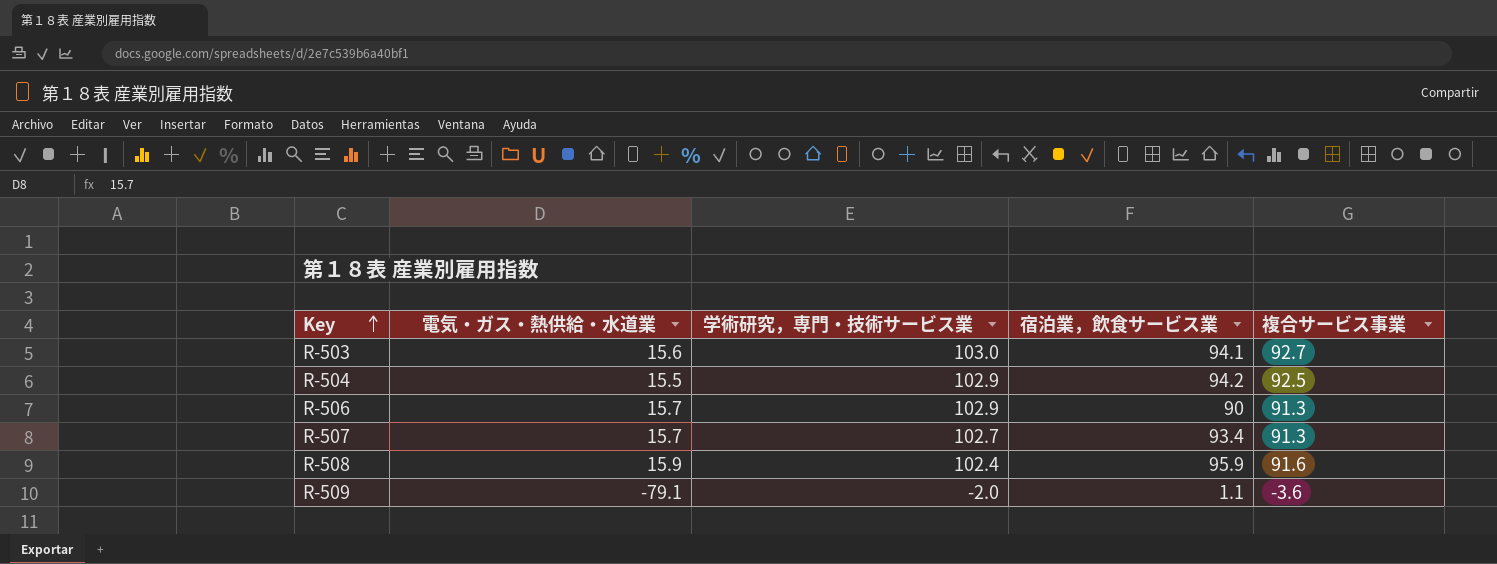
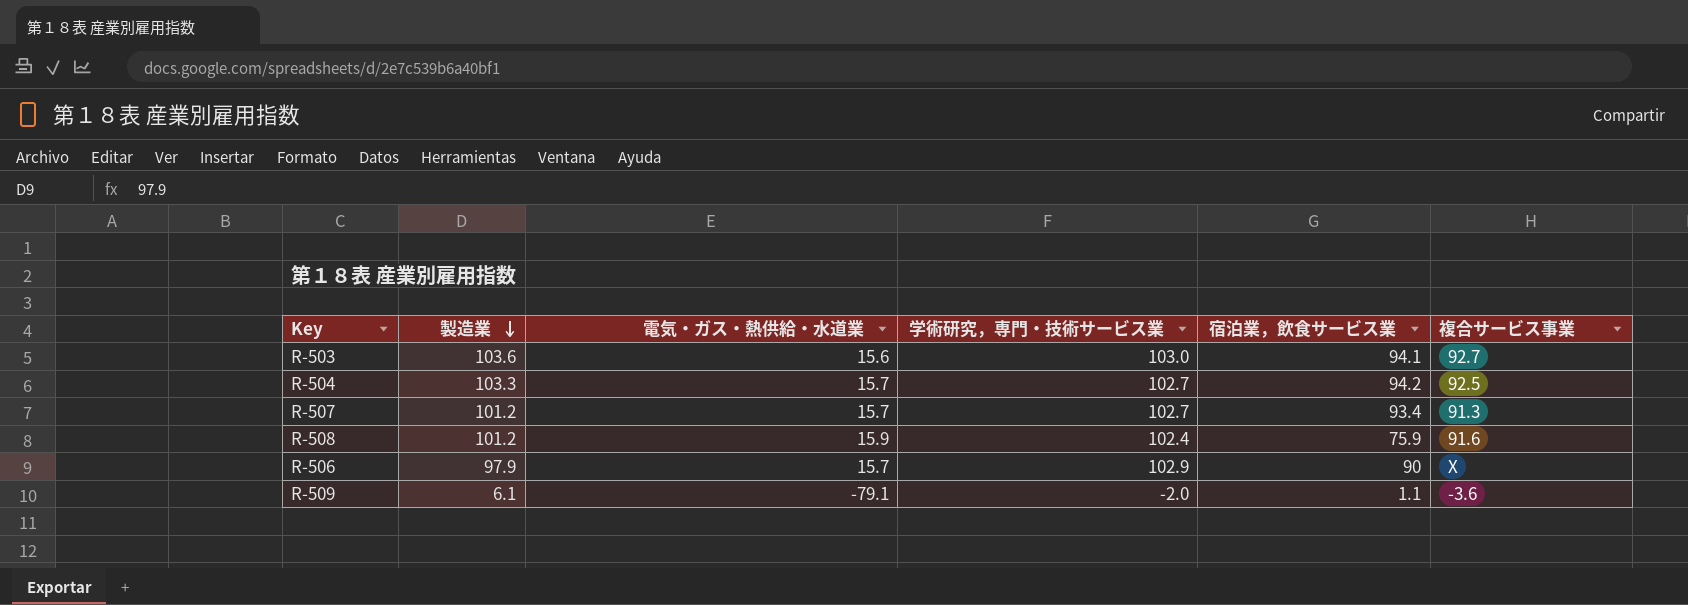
row order: Key ascending -> 製造業 descending
column 製造業 | position: none -> 2
R-504 | 電気・ガス・熱供給・水道業: 15.5 -> 15.7
R-504 | 学術研究，専門・技術サービス業: 102.9 -> 102.7
R-508 | 宿泊業，飲食サービス業: 95.9 -> 75.9
R-506 | 複合サービス事業: 91.3 -> X

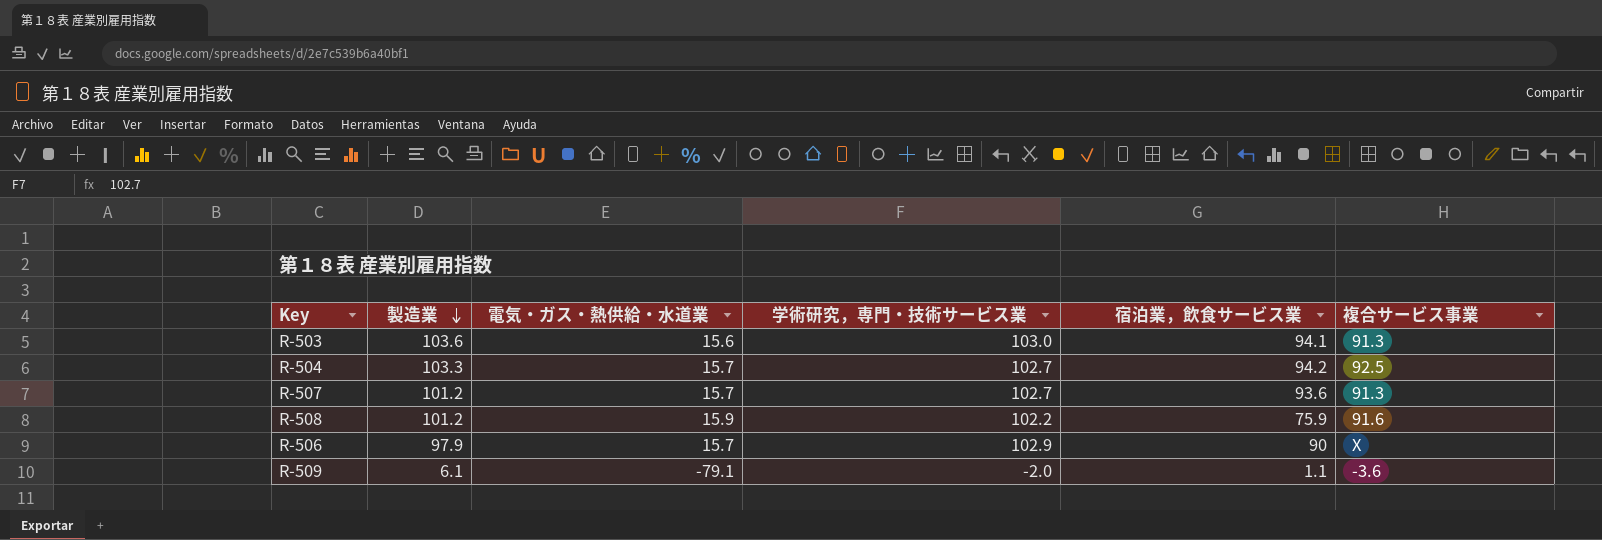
R-503 | 複合サービス事業: 92.7 -> 91.3
R-507 | 宿泊業，飲食サービス業: 93.4 -> 93.6
R-508 | 学術研究，専門・技術サービス業: 102.4 -> 102.2

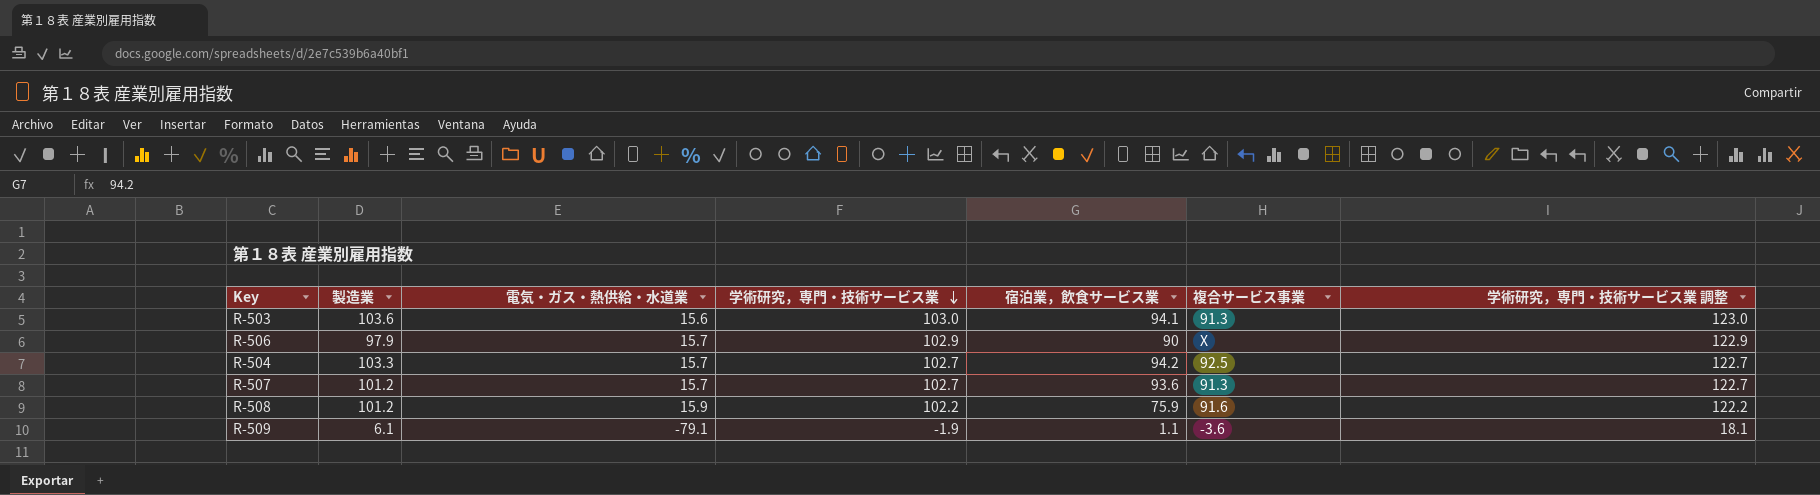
row order: 製造業 descending -> 学術研究，専門・技術サービス業 descending
column 学術研究，専門・技術サービス業 調整 | formula: none -> [学術研究，専門・技術サービス業] + 20
R-509 | 学術研究，専門・技術サービス業: -2.0 -> -1.9

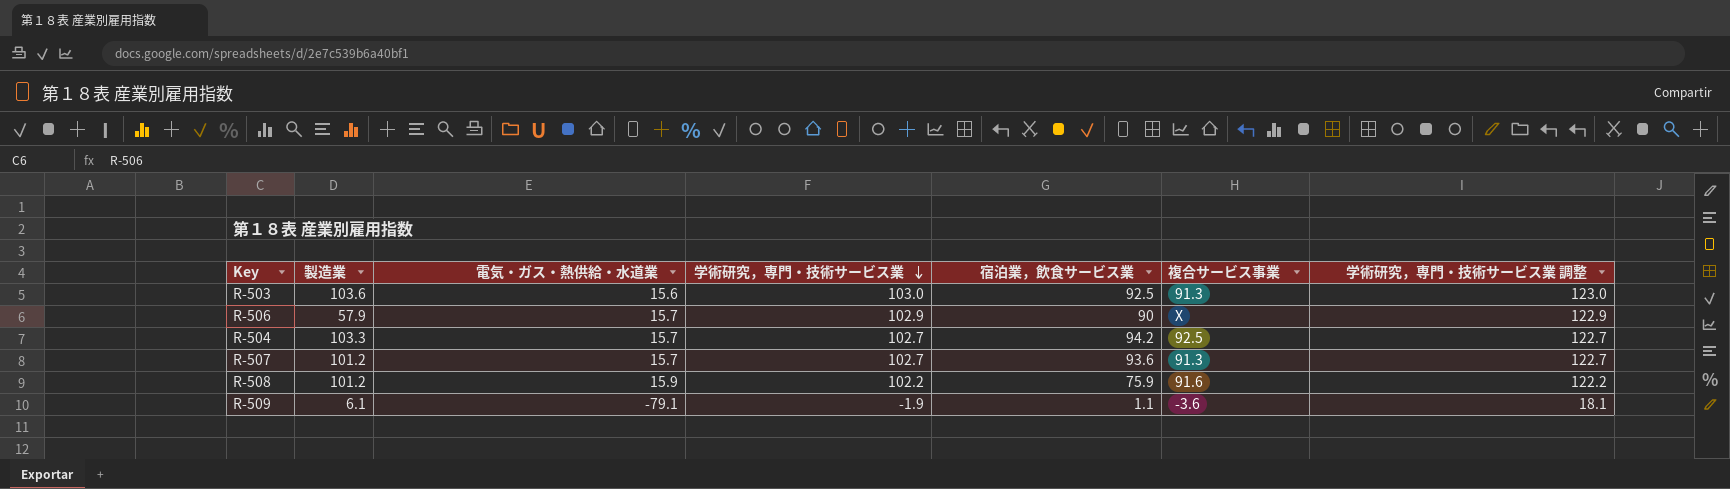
R-503 | 宿泊業，飲食サービス業: 94.1 -> 92.5
R-506 | 製造業: 97.9 -> 57.9

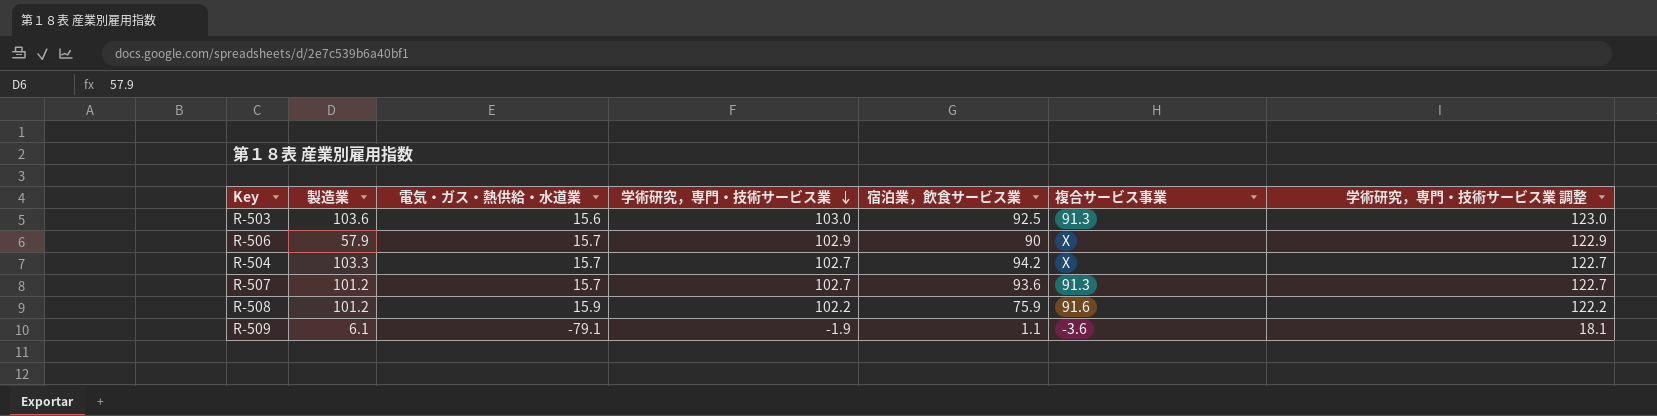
R-504 | 複合サービス事業: 92.5 -> X

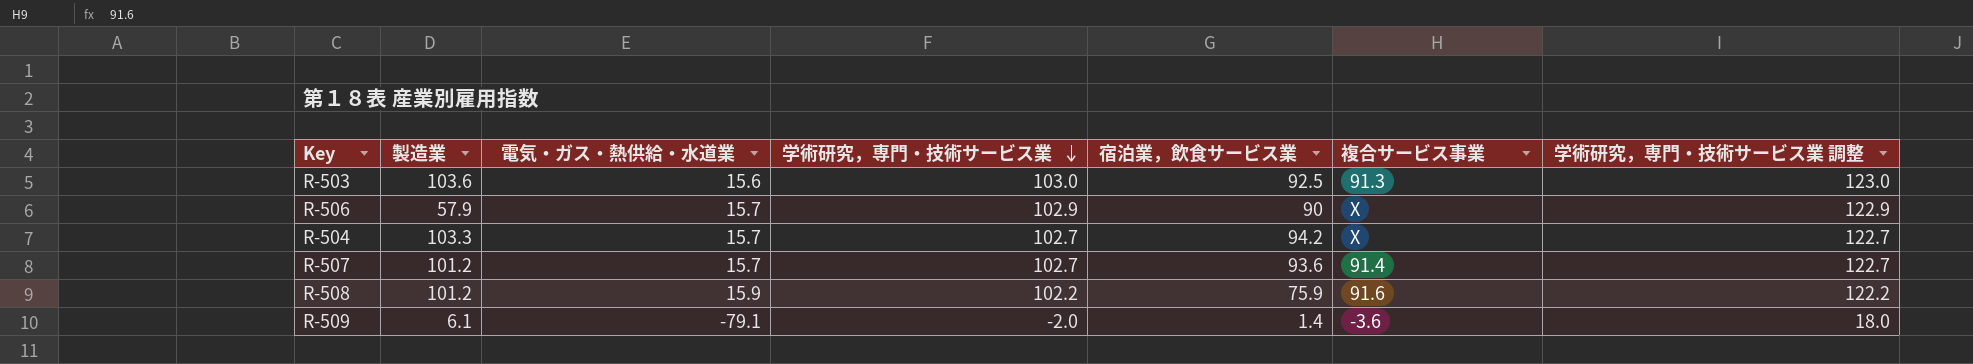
R-507 | 複合サービス事業: 91.3 -> 91.4
R-509 | 学術研究，専門・技術サービス業: -1.9 -> -2.0
R-509 | 宿泊業，飲食サービス業: 1.1 -> 1.4
R-509 | 学術研究，専門・技術サービス業 調整: 18.1 -> 18.0

